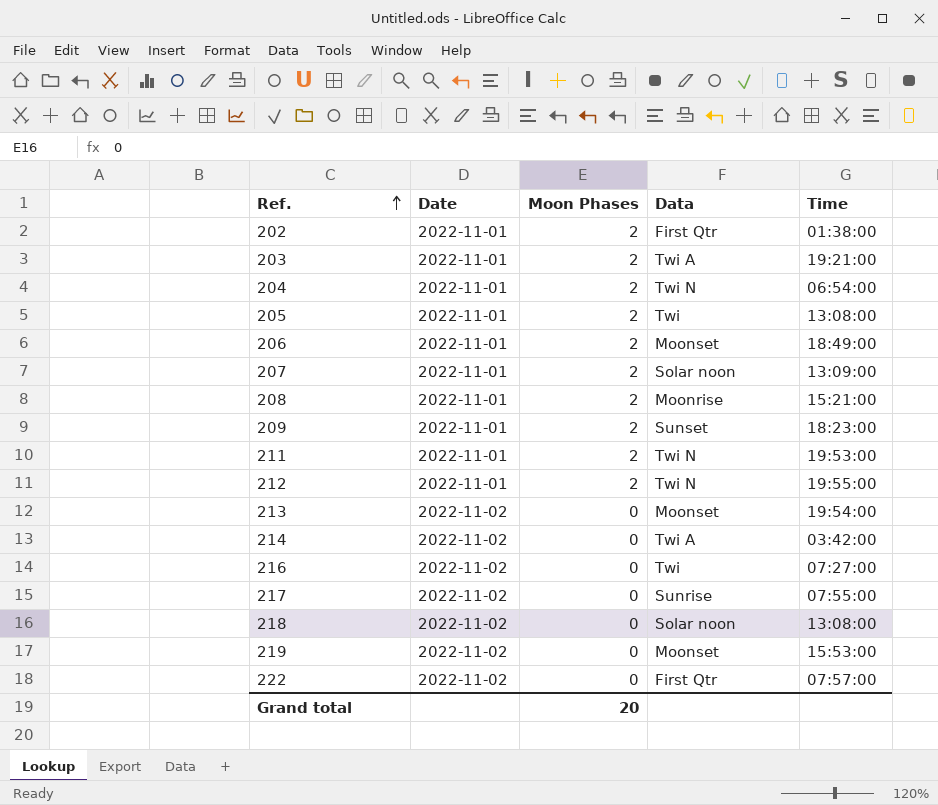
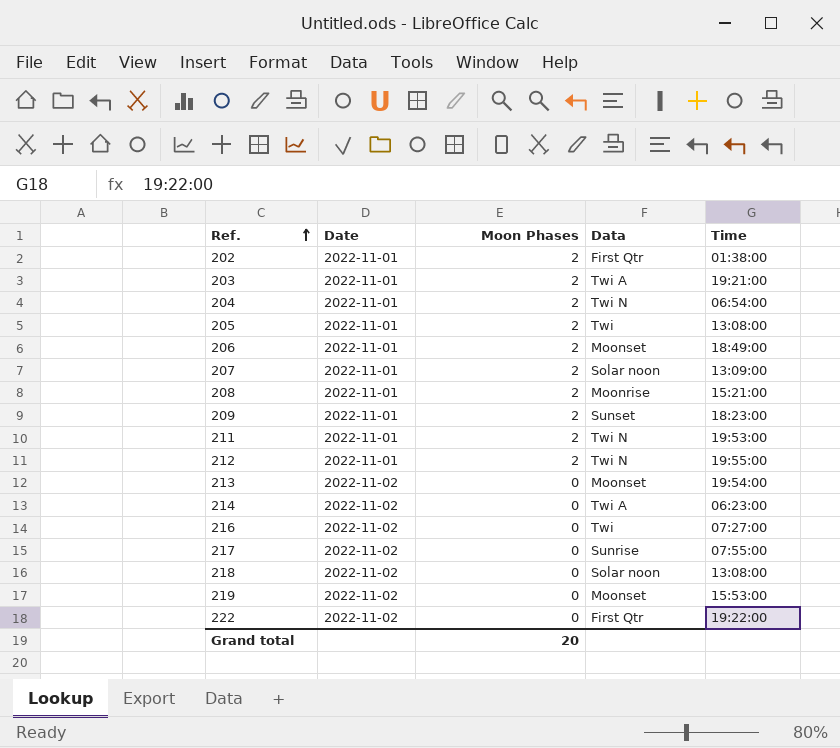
214 | Time: 03:42:00 -> 06:23:00
222 | Time: 07:57:00 -> 19:22:00

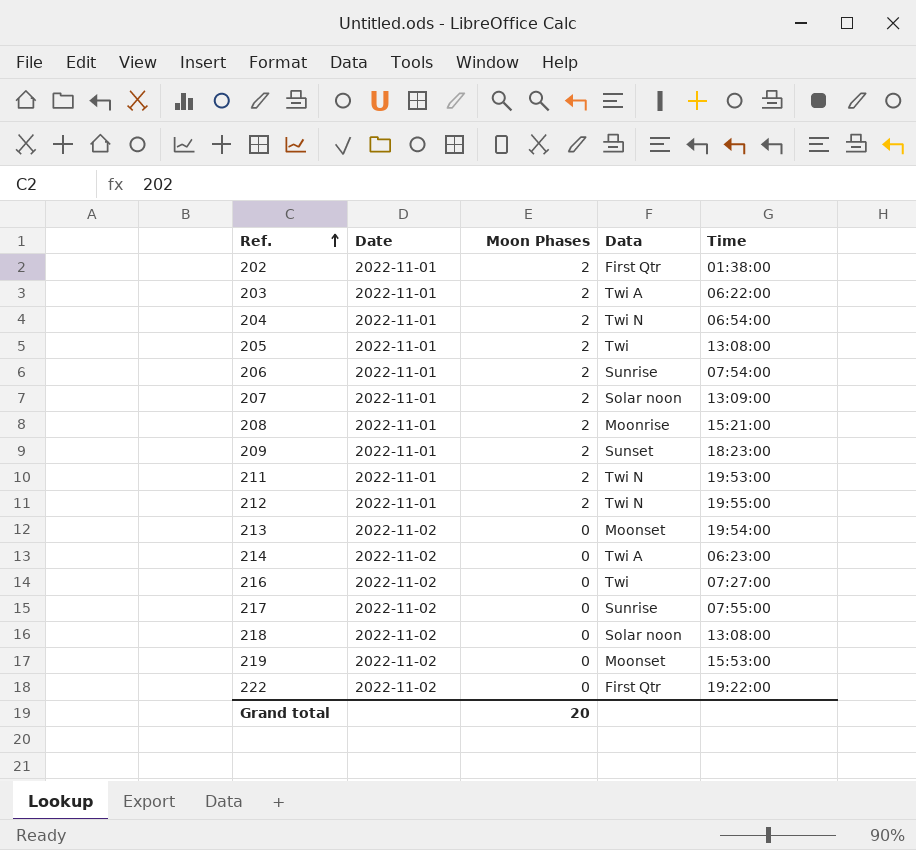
203 | Time: 19:21:00 -> 06:22:00
206 | Data: Moonset -> Sunrise
206 | Time: 18:49:00 -> 07:54:00

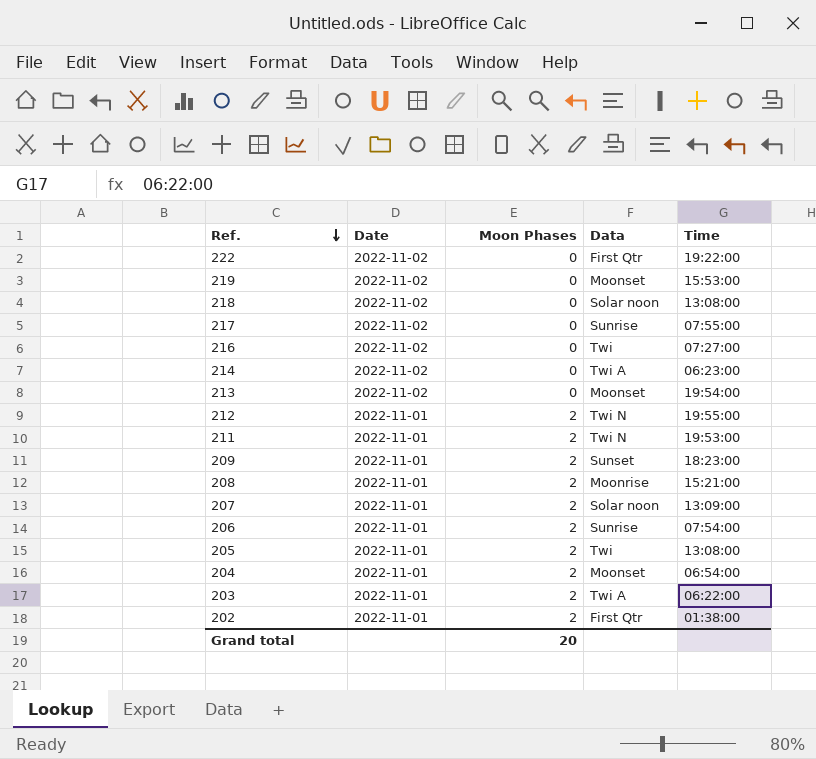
row order: Ref. ascending -> Ref. descending
204 | Data: Twi N -> Moonset

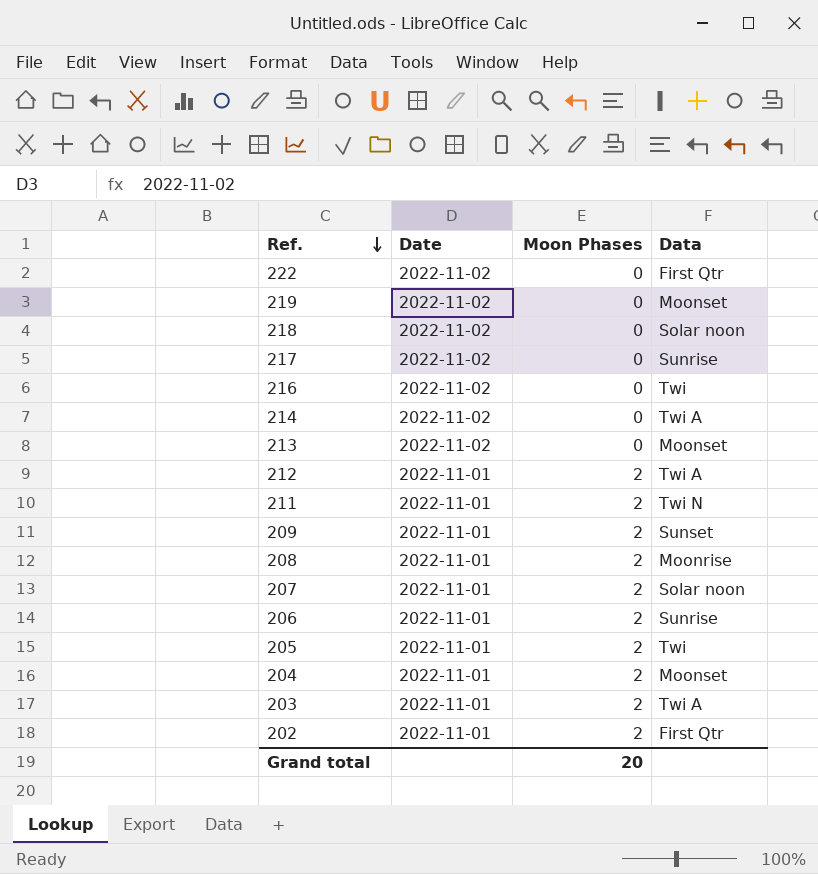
column Time | position: 5 -> none
212 | Data: Twi N -> Twi A

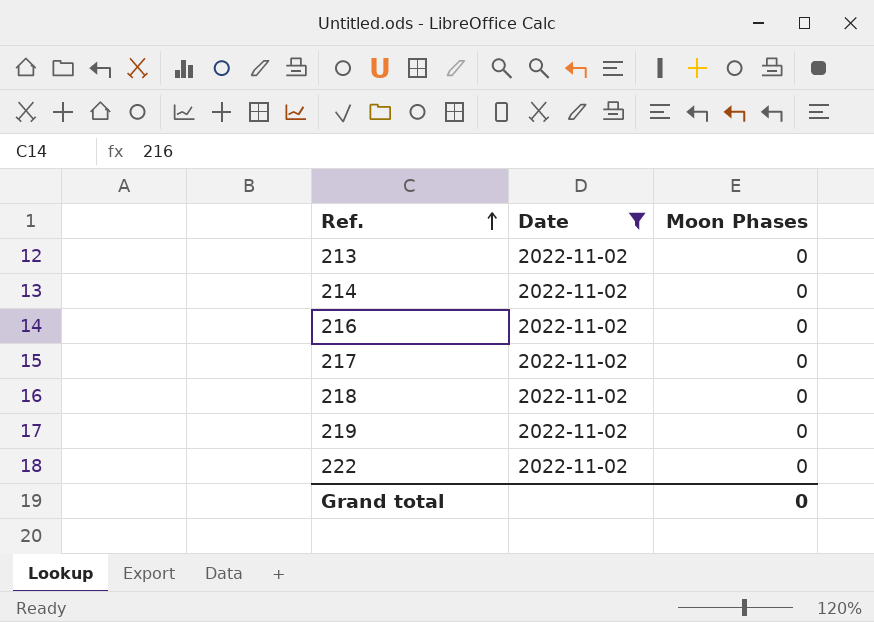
filter: none -> Date = 2022-11-02
row order: Ref. descending -> Ref. ascending
column Data | position: 4 -> none
Grand total | Moon Phases: 20 -> 0

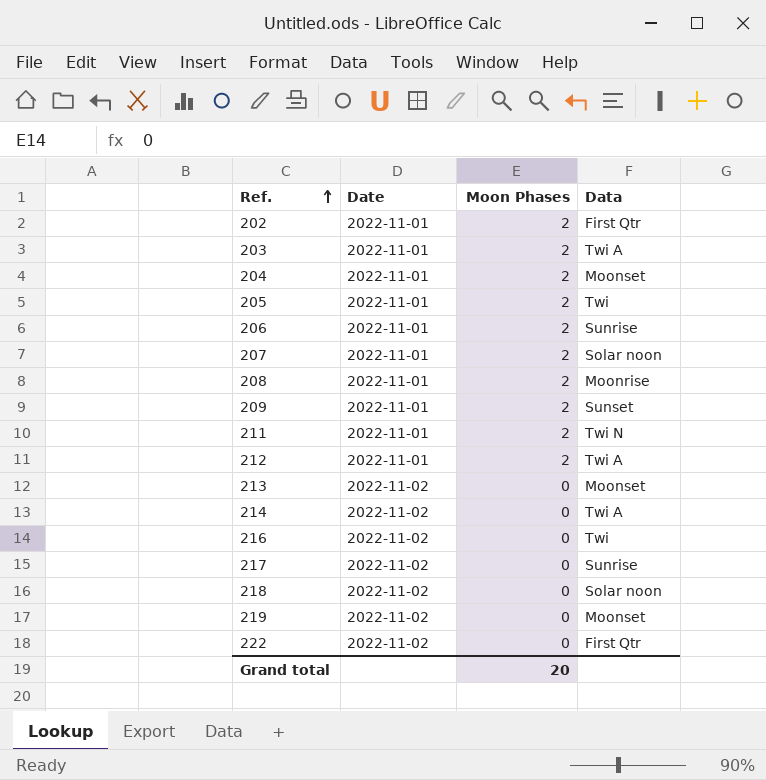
filter: Date = 2022-11-02 -> none
column Data | position: none -> 4
Grand total | Moon Phases: 0 -> 20

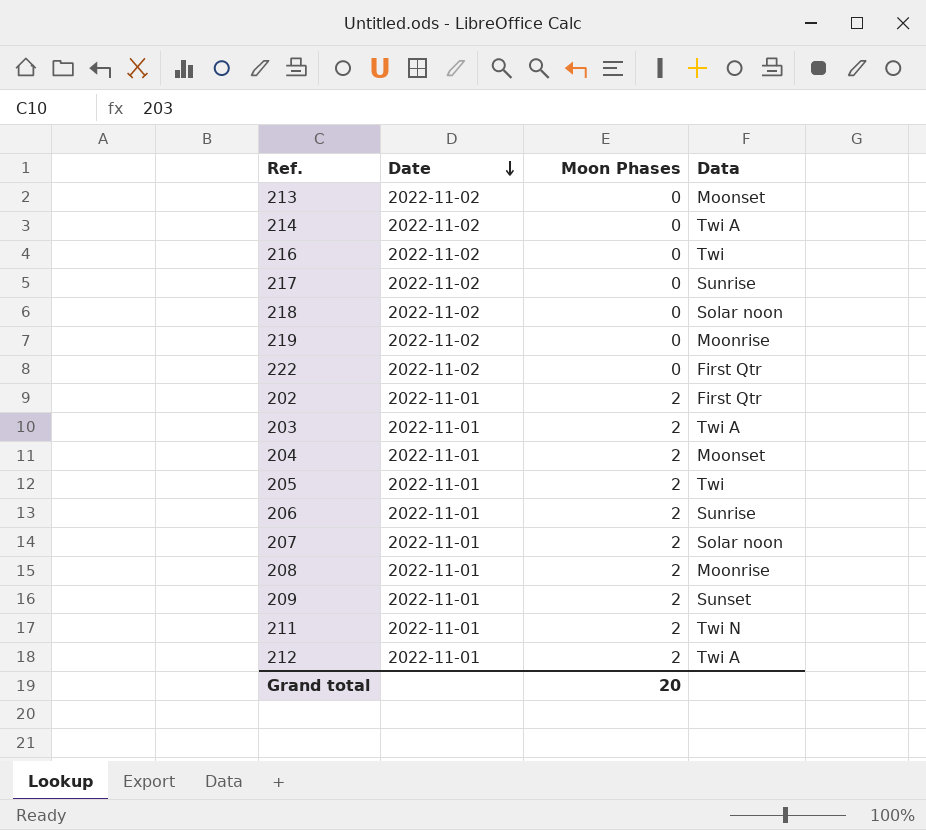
row order: Ref. ascending -> Date descending
219 | Data: Moonset -> Moonrise

